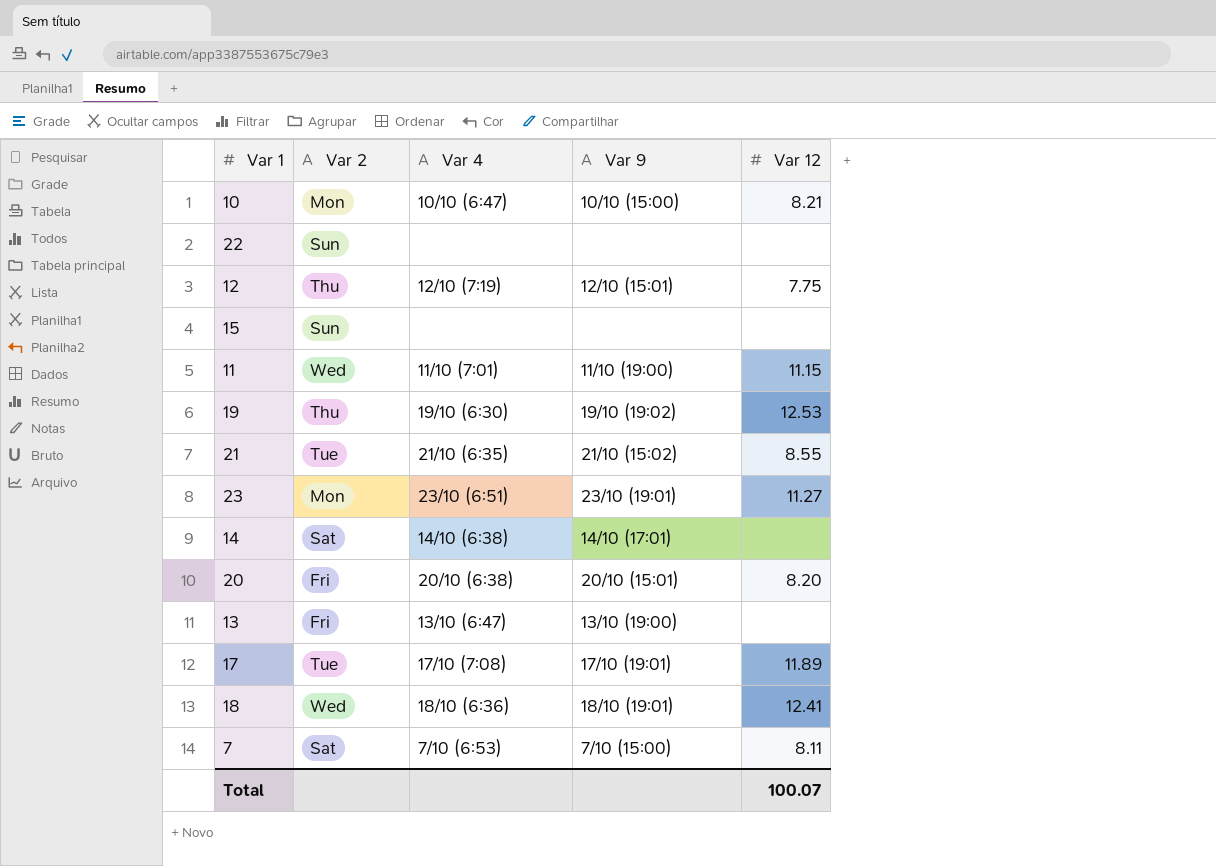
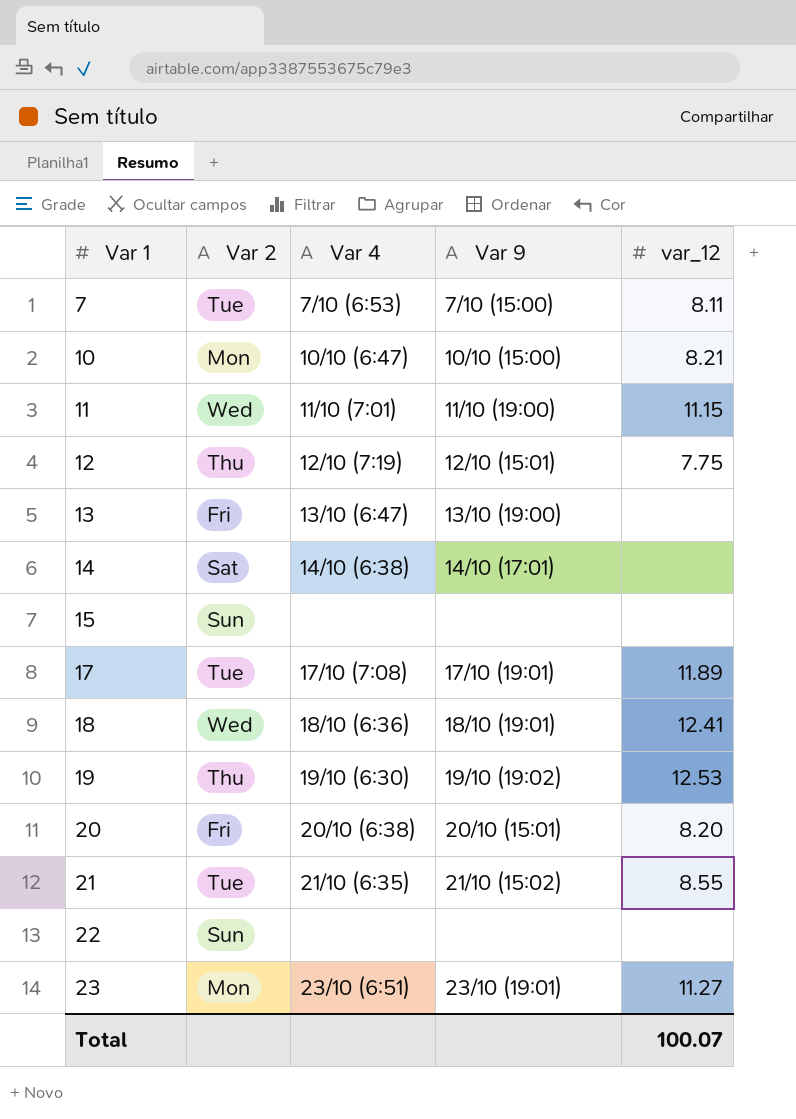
row order: none -> Var 1 ascending
column name: Var 12 -> var_12
7 | Var 2: Sat -> Tue

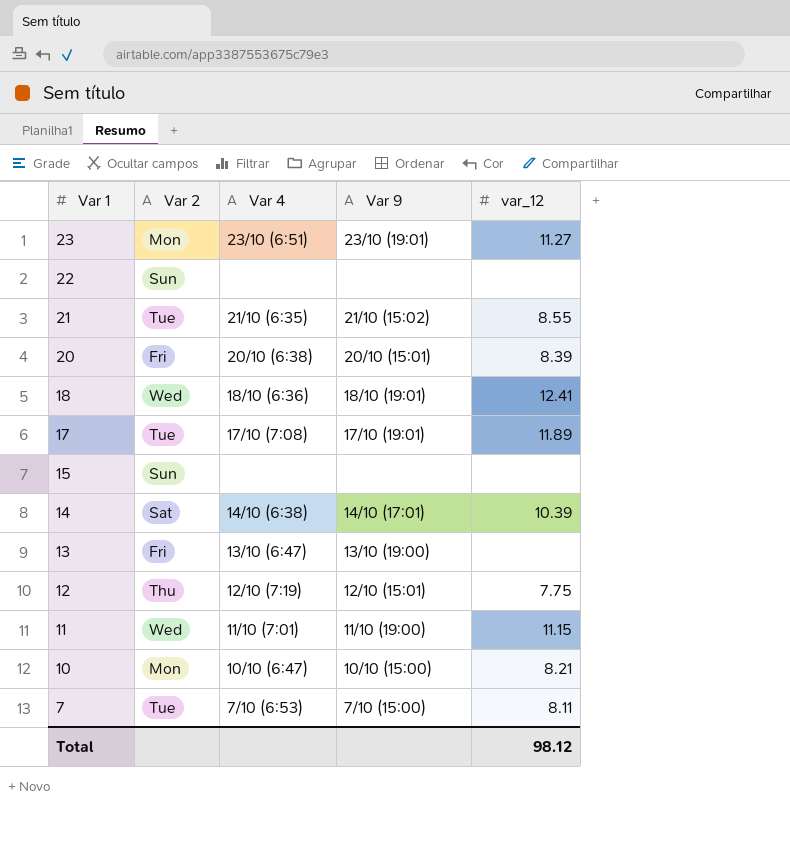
row order: Var 1 ascending -> Var 1 descending
row 19: Thu | 19/10 (6:30) | 19/10 (19:02) | 12.53 -> none
20 | var_12: 8.20 -> 8.39
14 | var_12: none -> 10.39
Total | var_12: 100.07 -> 98.12

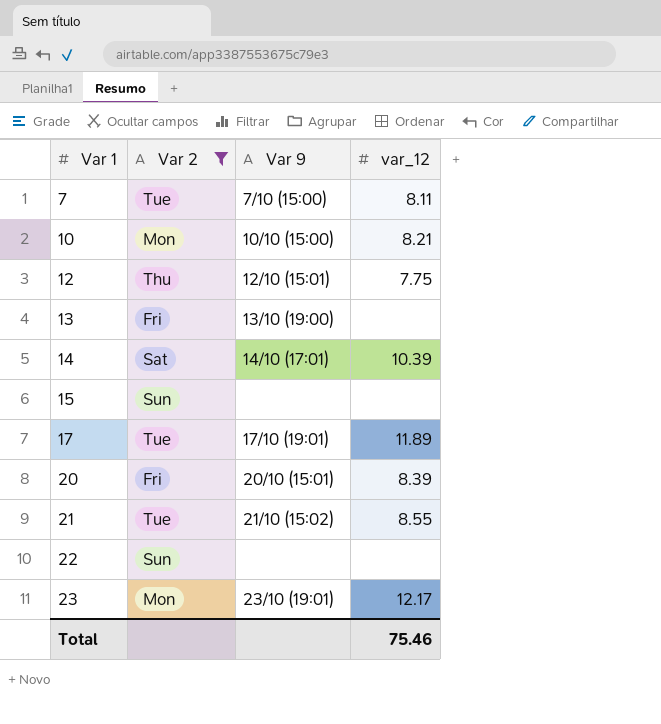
filter: none -> Var 2 != Wed
row order: Var 1 descending -> Var 1 ascending
column Var 4 | position: 3 -> none
23 | var_12: 11.27 -> 12.17
Total | var_12: 98.12 -> 75.46

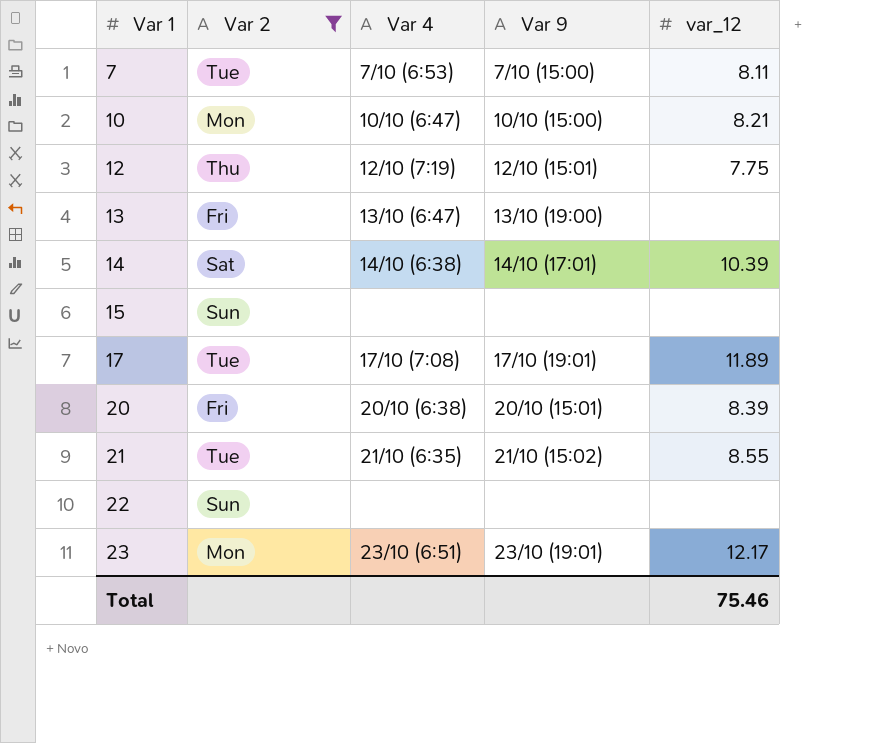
column Var 4 | position: none -> 3

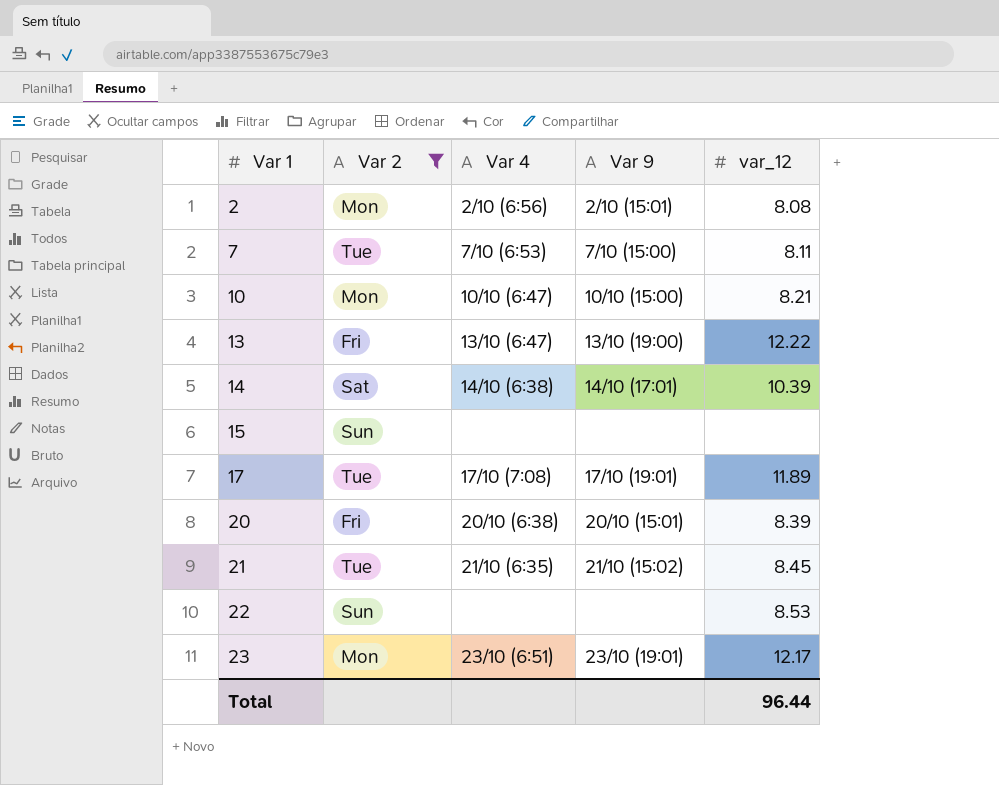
row 12: Thu | 12/10 (7:19) | 12/10 (15:01) | 7.75 -> none
row 2: none -> Mon | 2/10 (6:56) | 2/10 (15:01) | 8.08
13 | var_12: none -> 12.22
21 | var_12: 8.55 -> 8.45
22 | var_12: none -> 8.53
Total | var_12: 75.46 -> 96.44

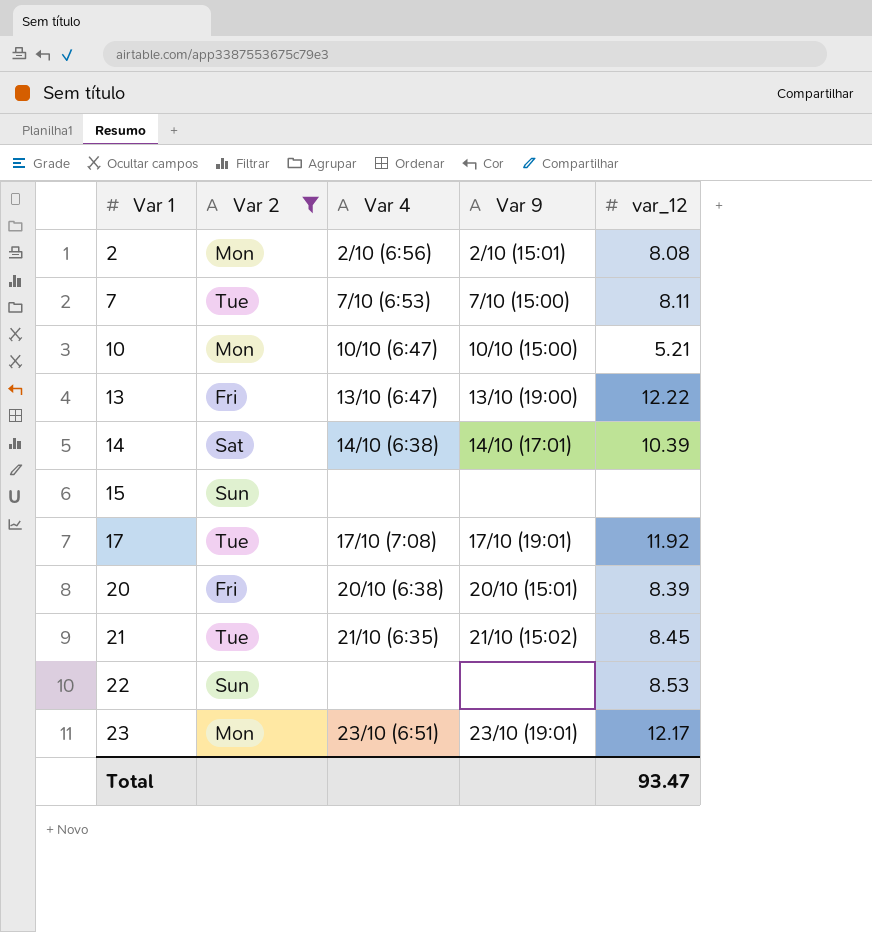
10 | var_12: 8.21 -> 5.21
17 | var_12: 11.89 -> 11.92
Total | var_12: 96.44 -> 93.47

